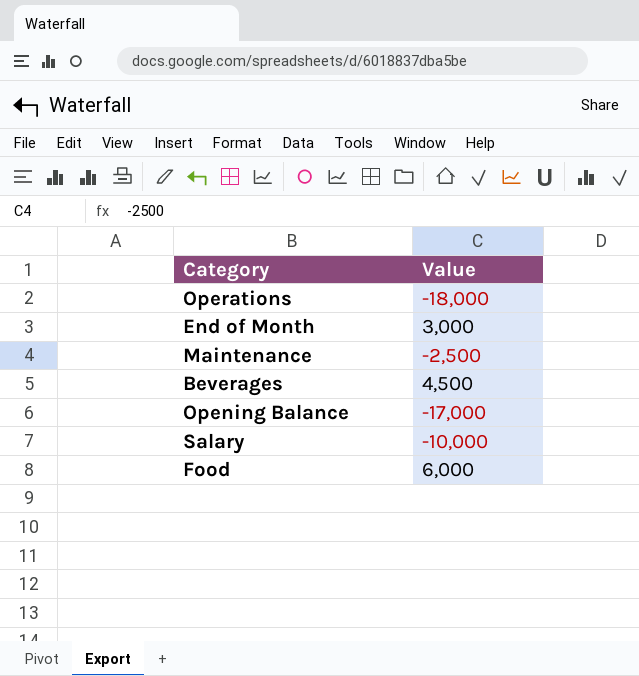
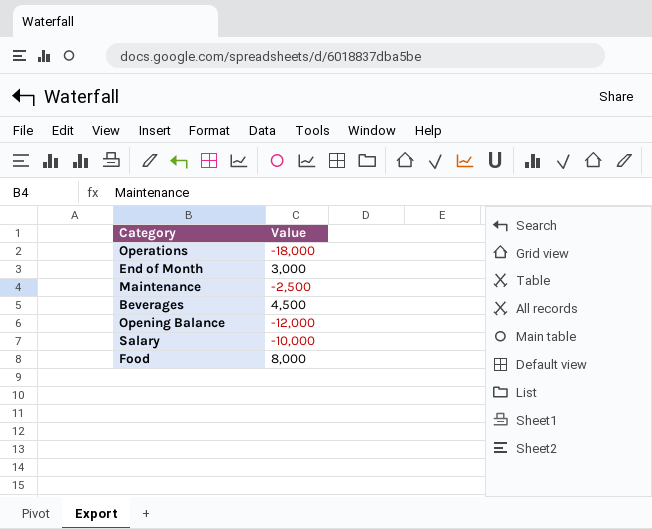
Opening Balance | Value: -17,000 -> -12,000
Food | Value: 6,000 -> 8,000

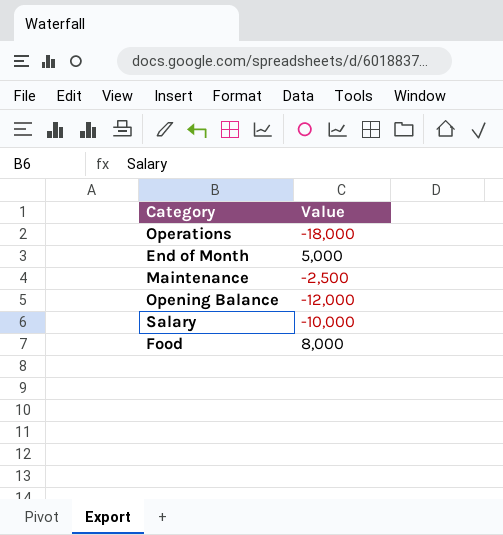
row Beverages: 4,500 -> none
End of Month | Value: 3,000 -> 5,000

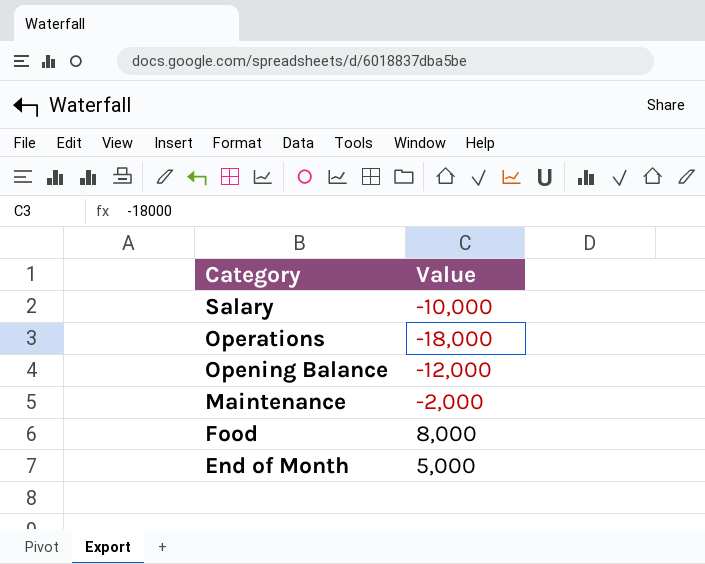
row order: none -> Category descending
Maintenance | Value: -2,500 -> -2,000

